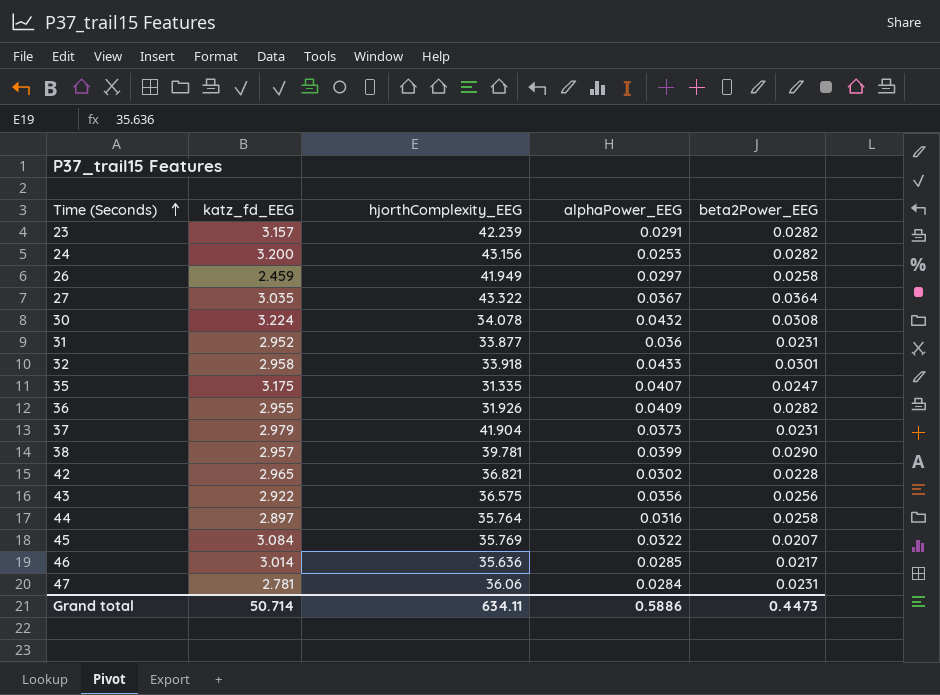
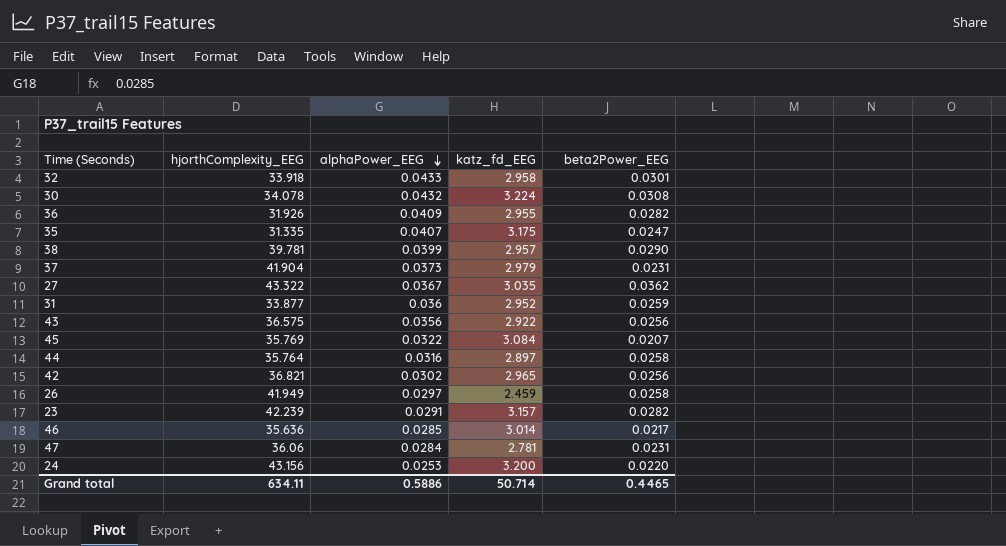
row order: Time (Seconds) ascending -> alphaPower_EEG descending
column katz_fd_EEG | position: 2 -> 4
27 | beta2Power_EEG: 0.0364 -> 0.0362
31 | beta2Power_EEG: 0.0231 -> 0.0259
42 | beta2Power_EEG: 0.0228 -> 0.0256
24 | beta2Power_EEG: 0.0282 -> 0.0220
Grand total | beta2Power_EEG: 0.4473 -> 0.4465

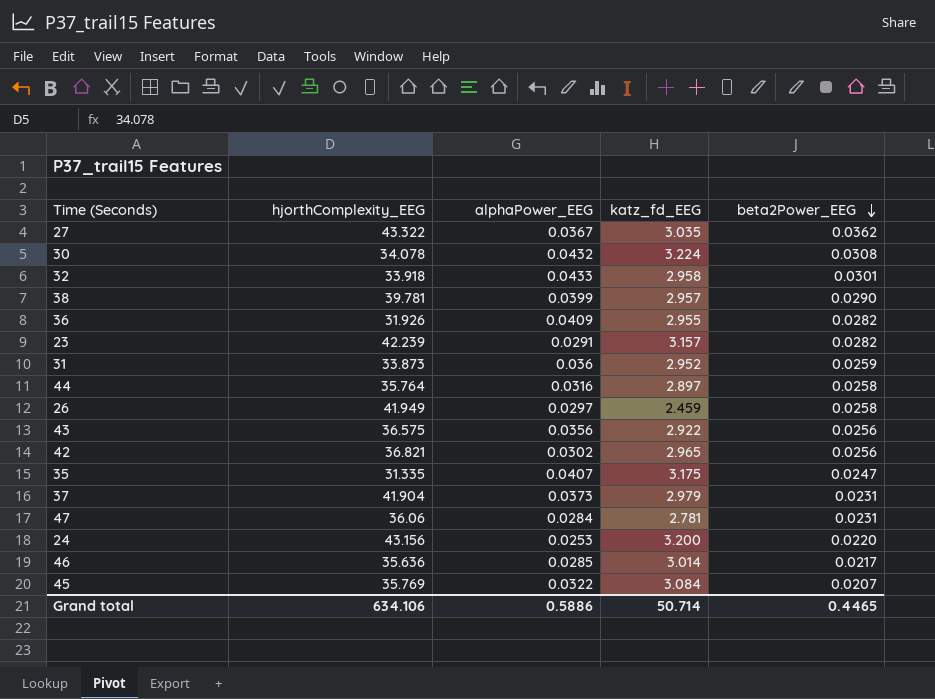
row order: alphaPower_EEG descending -> beta2Power_EEG descending
31 | hjorthComplexity_EEG: 33.877 -> 33.873
Grand total | hjorthComplexity_EEG: 634.11 -> 634.106

